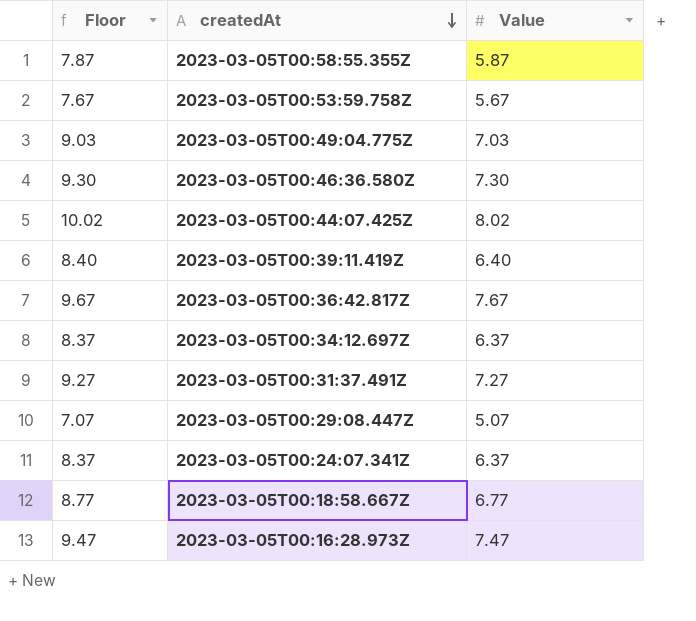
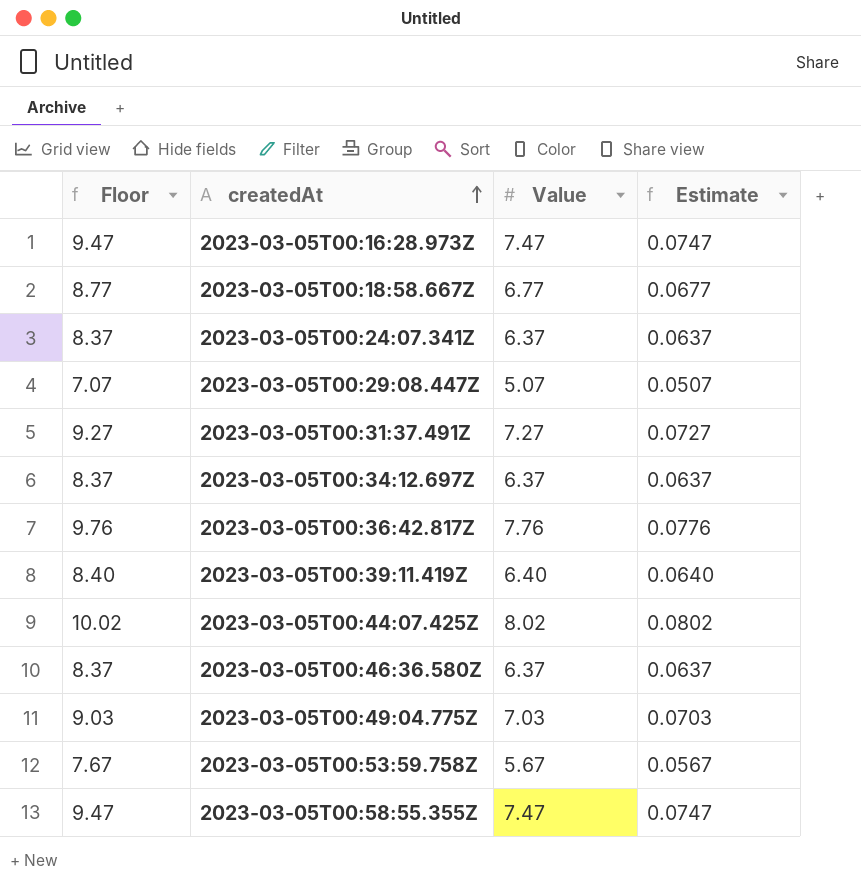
row order: createdAt descending -> createdAt ascending
column Estimate | formula: none -> [Value] * 0.01
2023-03-05T00:36:42.817Z | Floor: 9.67 -> 9.76
2023-03-05T00:36:42.817Z | Value: 7.67 -> 7.76
2023-03-05T00:46:36.580Z | Floor: 9.30 -> 8.37
2023-03-05T00:46:36.580Z | Value: 7.30 -> 6.37
2023-03-05T00:58:55.355Z | Floor: 7.87 -> 9.47
2023-03-05T00:58:55.355Z | Value: 5.87 -> 7.47

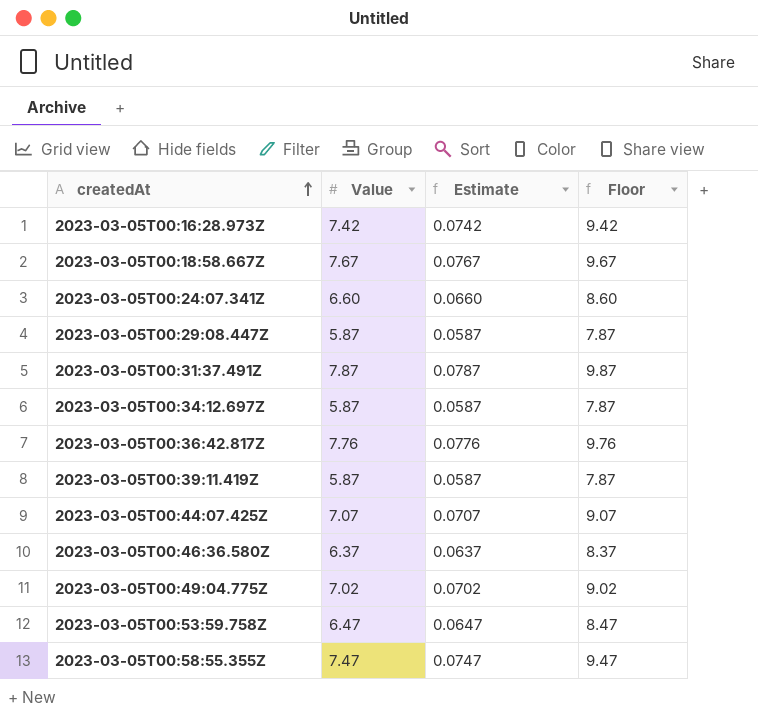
column Floor | position: 1 -> 4
2023-03-05T00:16:28.973Z | Value: 7.47 -> 7.42
2023-03-05T00:16:28.973Z | Estimate: 0.0747 -> 0.0742
2023-03-05T00:16:28.973Z | Floor: 9.47 -> 9.42
2023-03-05T00:18:58.667Z | Value: 6.77 -> 7.67
2023-03-05T00:18:58.667Z | Estimate: 0.0677 -> 0.0767
2023-03-05T00:18:58.667Z | Floor: 8.77 -> 9.67
2023-03-05T00:24:07.341Z | Value: 6.37 -> 6.60
2023-03-05T00:24:07.341Z | Estimate: 0.0637 -> 0.0660
2023-03-05T00:24:07.341Z | Floor: 8.37 -> 8.60
2023-03-05T00:29:08.447Z | Value: 5.07 -> 5.87
2023-03-05T00:29:08.447Z | Estimate: 0.0507 -> 0.0587
2023-03-05T00:29:08.447Z | Floor: 7.07 -> 7.87
2023-03-05T00:31:37.491Z | Value: 7.27 -> 7.87
2023-03-05T00:31:37.491Z | Estimate: 0.0727 -> 0.0787
2023-03-05T00:31:37.491Z | Floor: 9.27 -> 9.87
2023-03-05T00:34:12.697Z | Value: 6.37 -> 5.87
2023-03-05T00:34:12.697Z | Estimate: 0.0637 -> 0.0587
2023-03-05T00:34:12.697Z | Floor: 8.37 -> 7.87
2023-03-05T00:39:11.419Z | Value: 6.40 -> 5.87
2023-03-05T00:39:11.419Z | Estimate: 0.0640 -> 0.0587
2023-03-05T00:39:11.419Z | Floor: 8.40 -> 7.87
2023-03-05T00:44:07.425Z | Value: 8.02 -> 7.07
2023-03-05T00:44:07.425Z | Estimate: 0.0802 -> 0.0707
2023-03-05T00:44:07.425Z | Floor: 10.02 -> 9.07
2023-03-05T00:49:04.775Z | Value: 7.03 -> 7.02
2023-03-05T00:49:04.775Z | Estimate: 0.0703 -> 0.0702
2023-03-05T00:49:04.775Z | Floor: 9.03 -> 9.02
2023-03-05T00:53:59.758Z | Value: 5.67 -> 6.47
2023-03-05T00:53:59.758Z | Estimate: 0.0567 -> 0.0647
2023-03-05T00:53:59.758Z | Floor: 7.67 -> 8.47

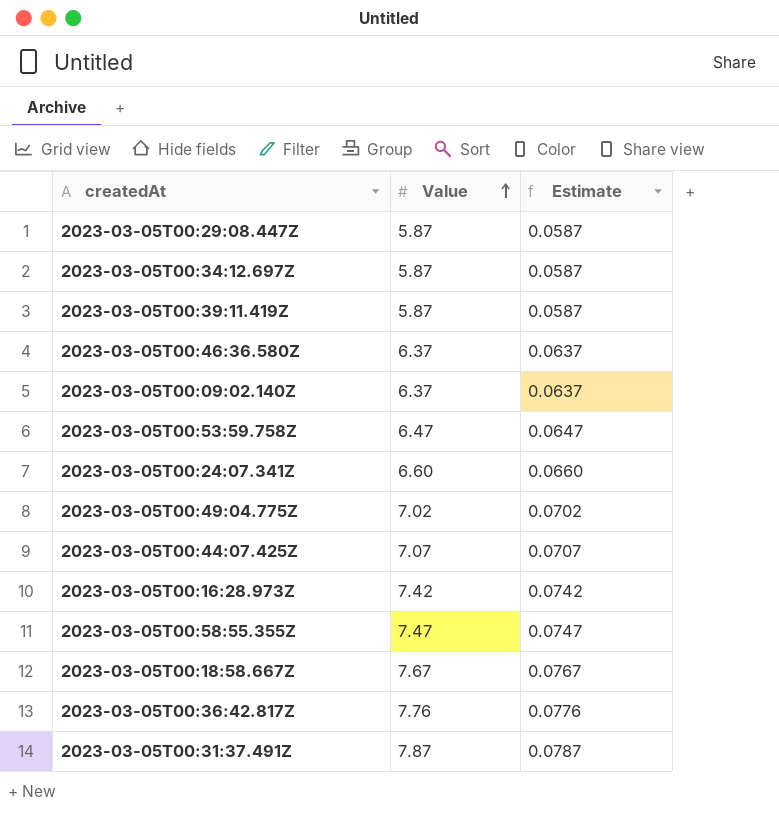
row order: createdAt ascending -> Value ascending
column Floor | formula: [Value] + 2 -> none
row 2023-03-05T00:09:02.140Z: none -> 6.37 | 0.0637

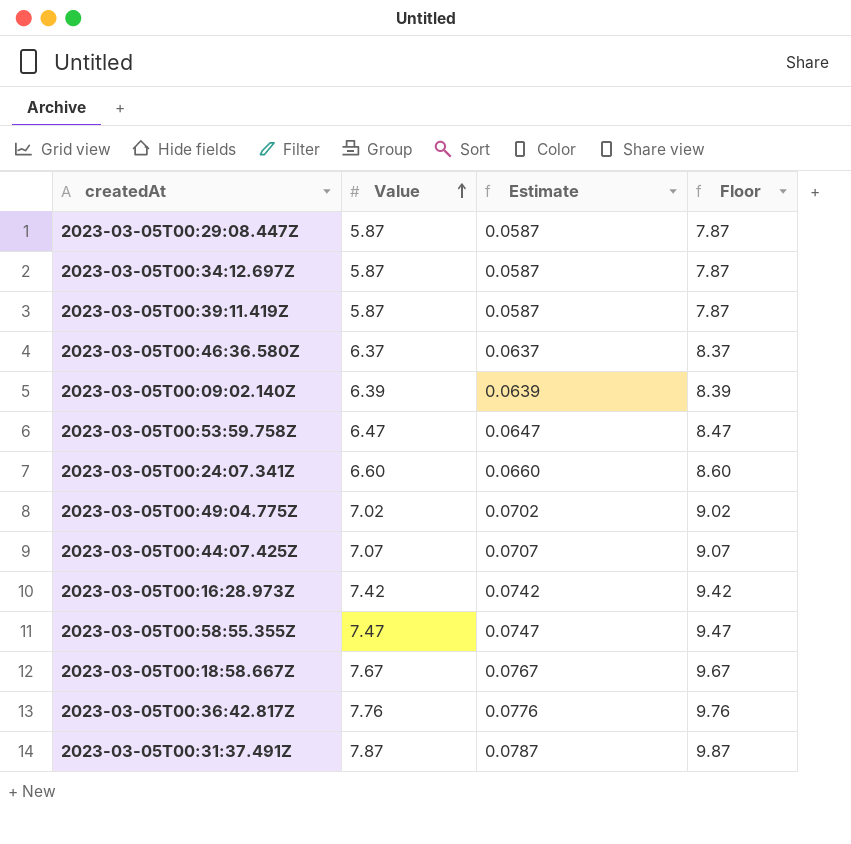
column Floor | formula: none -> [Value] + 2
2023-03-05T00:09:02.140Z | Value: 6.37 -> 6.39
2023-03-05T00:09:02.140Z | Estimate: 0.0637 -> 0.0639

